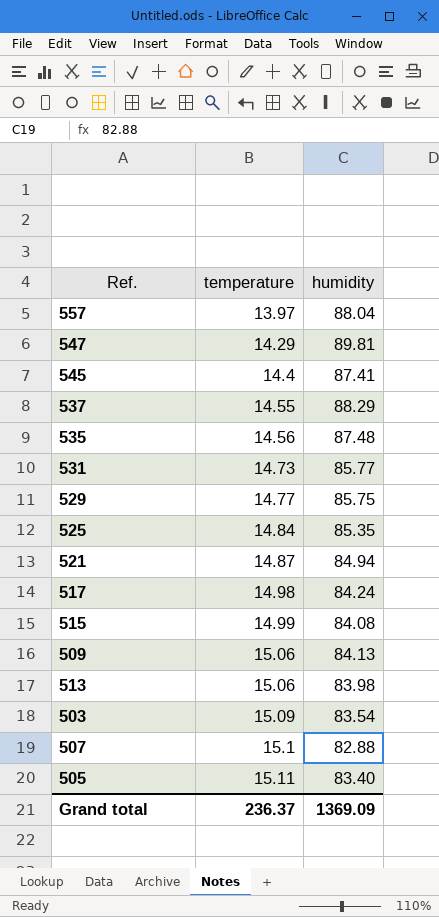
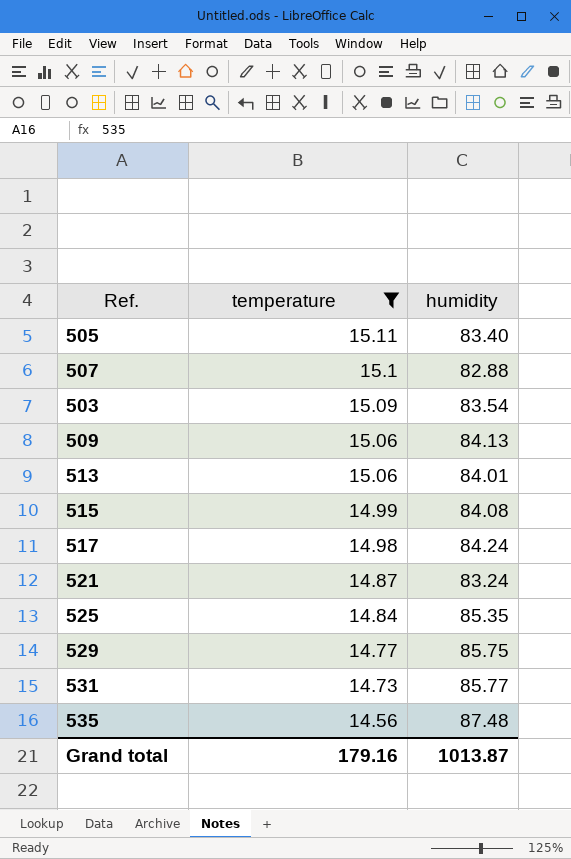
filter: none -> temperature >= 14.56
row order: temperature ascending -> temperature descending
513 | humidity: 83.98 -> 84.01
521 | humidity: 84.94 -> 83.24
Grand total | temperature: 236.37 -> 179.16
Grand total | humidity: 1369.09 -> 1013.87

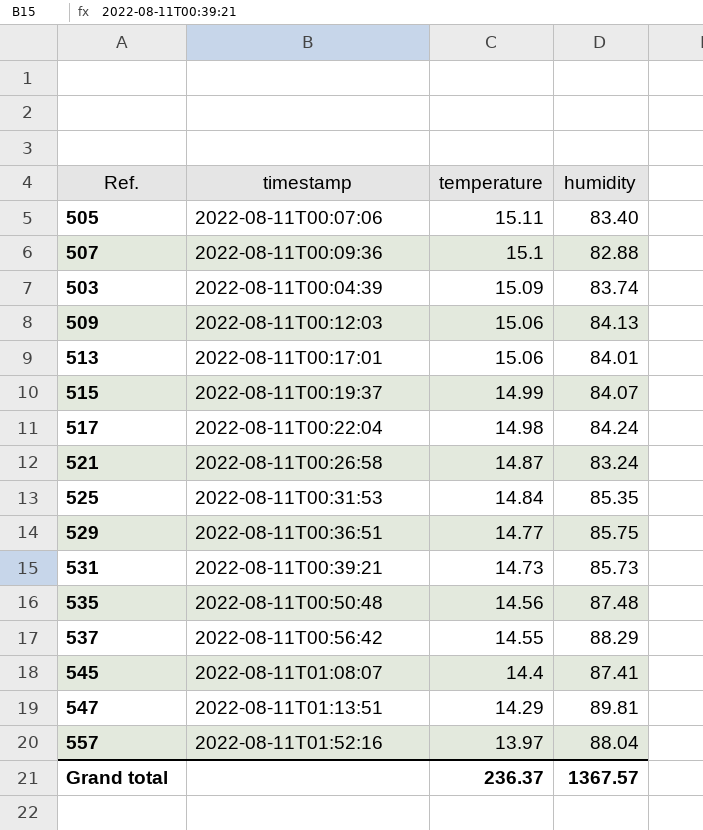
filter: temperature >= 14.56 -> none
column timestamp | position: none -> 2
503 | humidity: 83.54 -> 83.74
515 | humidity: 84.08 -> 84.07
531 | humidity: 85.77 -> 85.73
Grand total | temperature: 179.16 -> 236.37
Grand total | humidity: 1013.87 -> 1367.57

